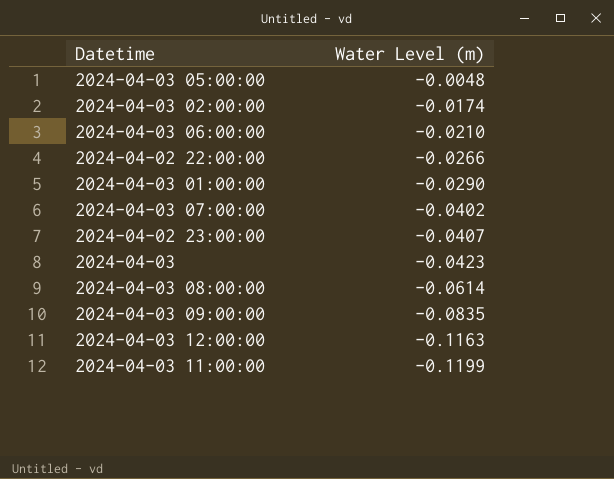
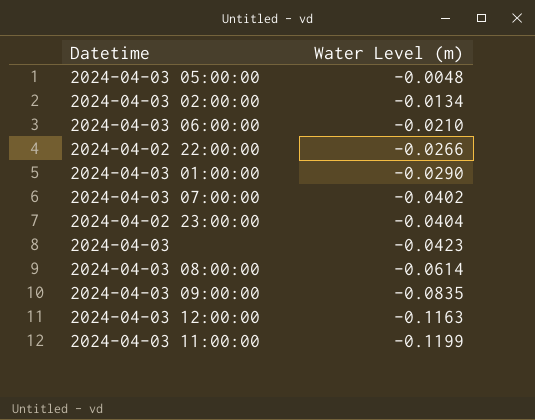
2024-04-03 02:00:00 | Water Level (m): -0.0174 -> -0.0134
2024-04-02 23:00:00 | Water Level (m): -0.0407 -> -0.0404

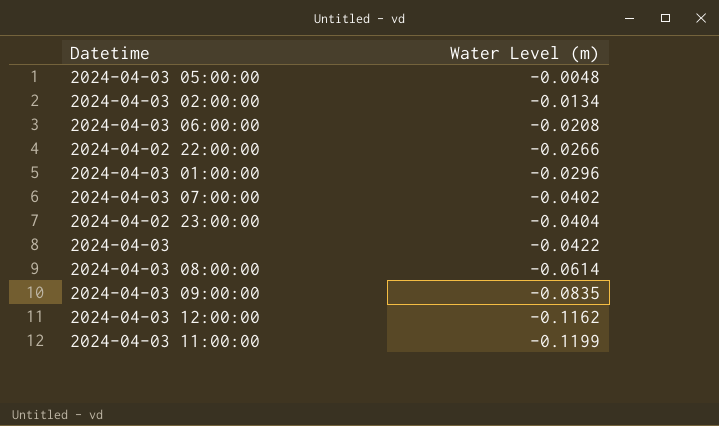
2024-04-03 06:00:00 | Water Level (m): -0.0210 -> -0.0208
2024-04-03 01:00:00 | Water Level (m): -0.0290 -> -0.0296
2024-04-03 | Water Level (m): -0.0423 -> -0.0422
2024-04-03 12:00:00 | Water Level (m): -0.1163 -> -0.1162

